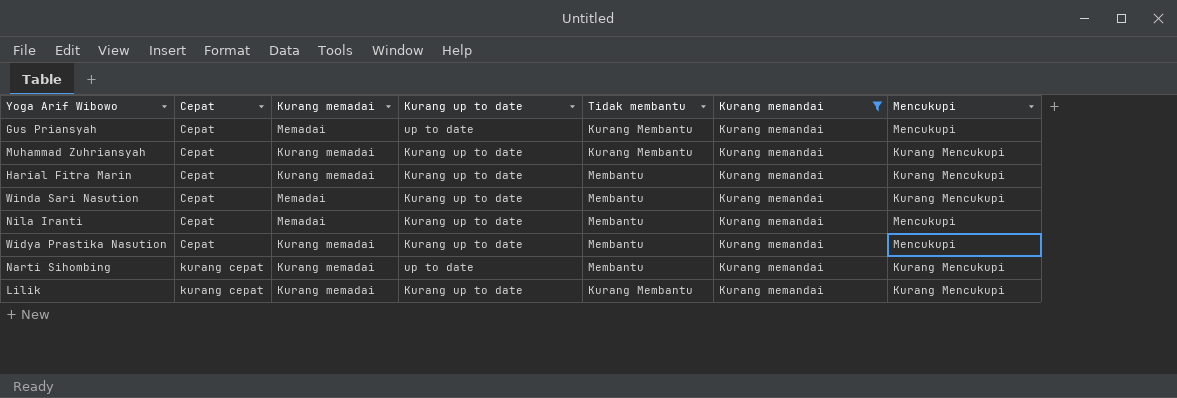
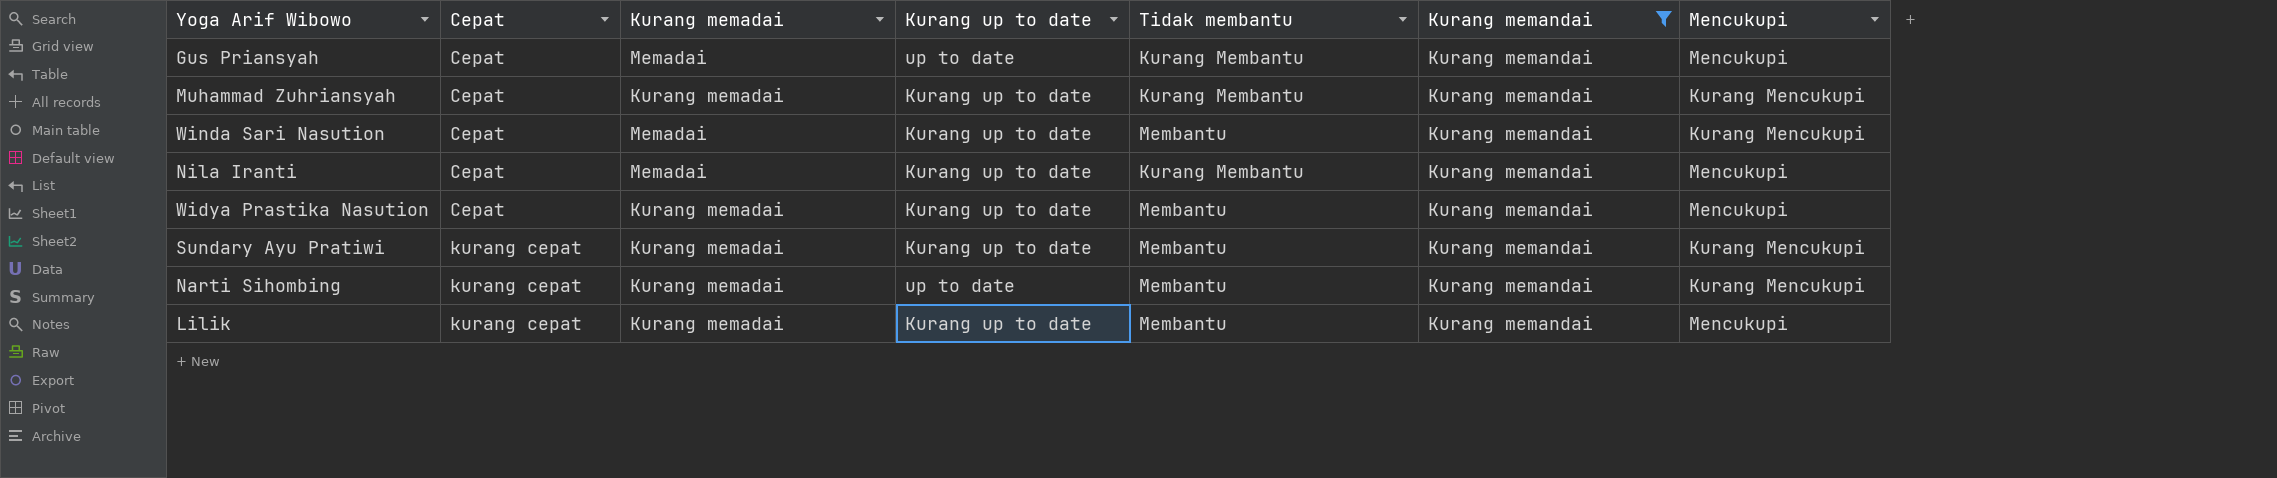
row Harial Fitra Marin: Cepat | Kurang memadai | Kurang up to date | Membantu | Kurang memandai | Kurang Mencukupi -> none
Nila Iranti | Tidak membantu: Membantu -> Kurang Membantu
row Sundary Ayu Pratiwi: none -> kurang cepat | Kurang memadai | Kurang up to date | Membantu | Kurang memandai | Kurang Mencukupi
Lilik | Tidak membantu: Kurang Membantu -> Membantu
Lilik | Mencukupi: Kurang Mencukupi -> Mencukupi

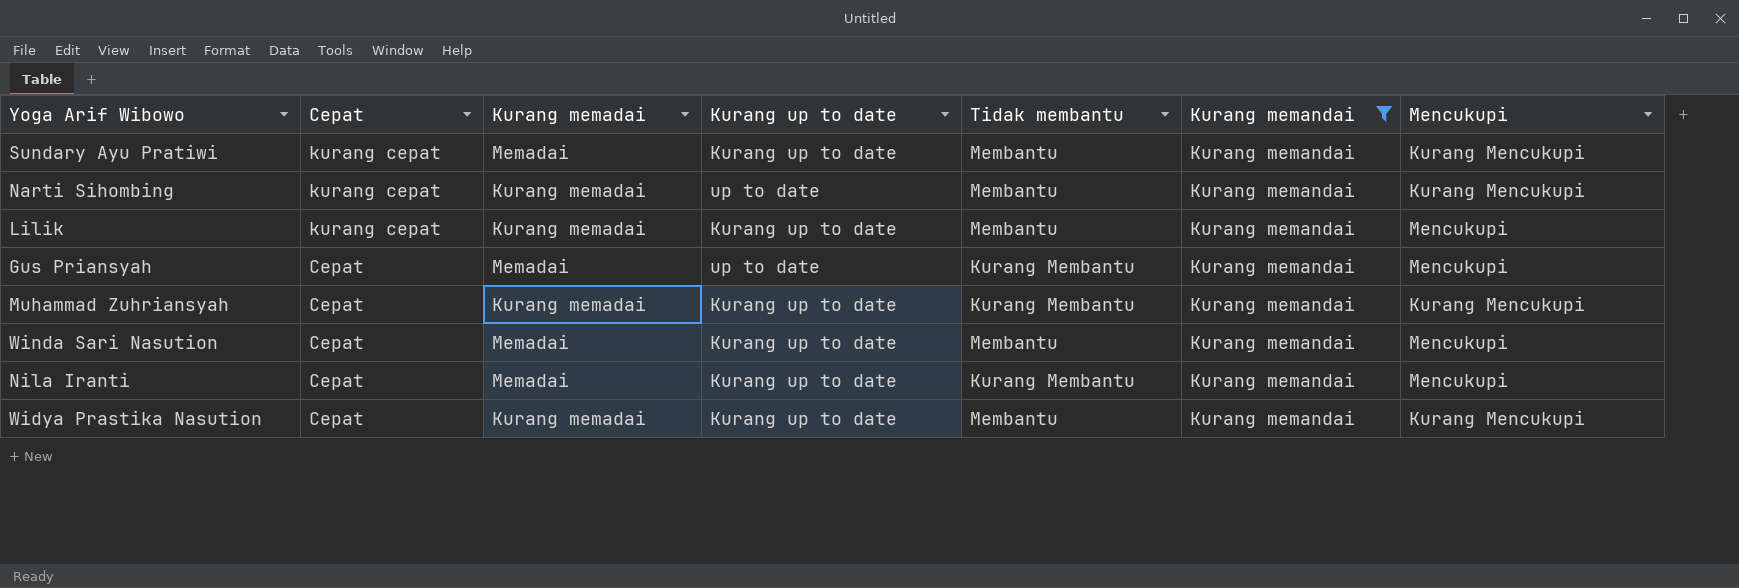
row order: Cepat ascending -> Cepat descending
Sundary Ayu Pratiwi | Kurang memadai: Kurang memadai -> Memadai
Winda Sari Nasution | Mencukupi: Kurang Mencukupi -> Mencukupi
Widya Prastika Nasution | Mencukupi: Mencukupi -> Kurang Mencukupi

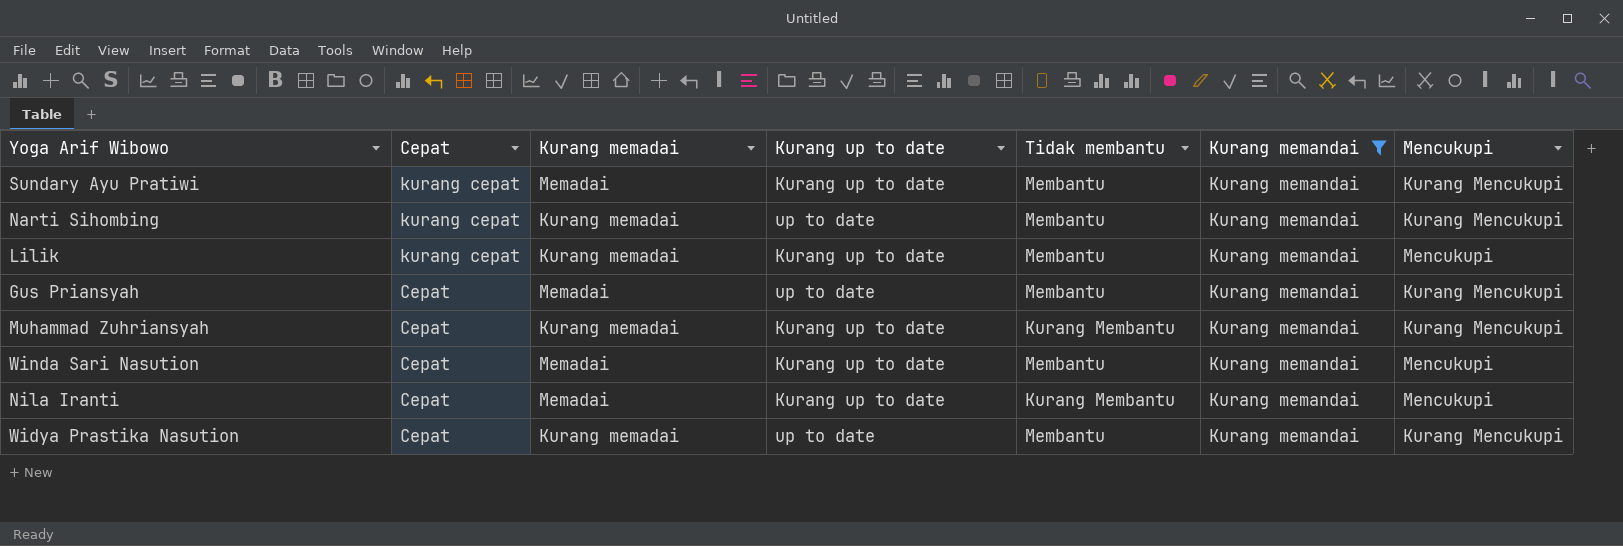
Gus Priansyah | Tidak membantu: Kurang Membantu -> Membantu
Gus Priansyah | Mencukupi: Mencukupi -> Kurang Mencukupi
Widya Prastika Nasution | Kurang up to date: Kurang up to date -> up to date

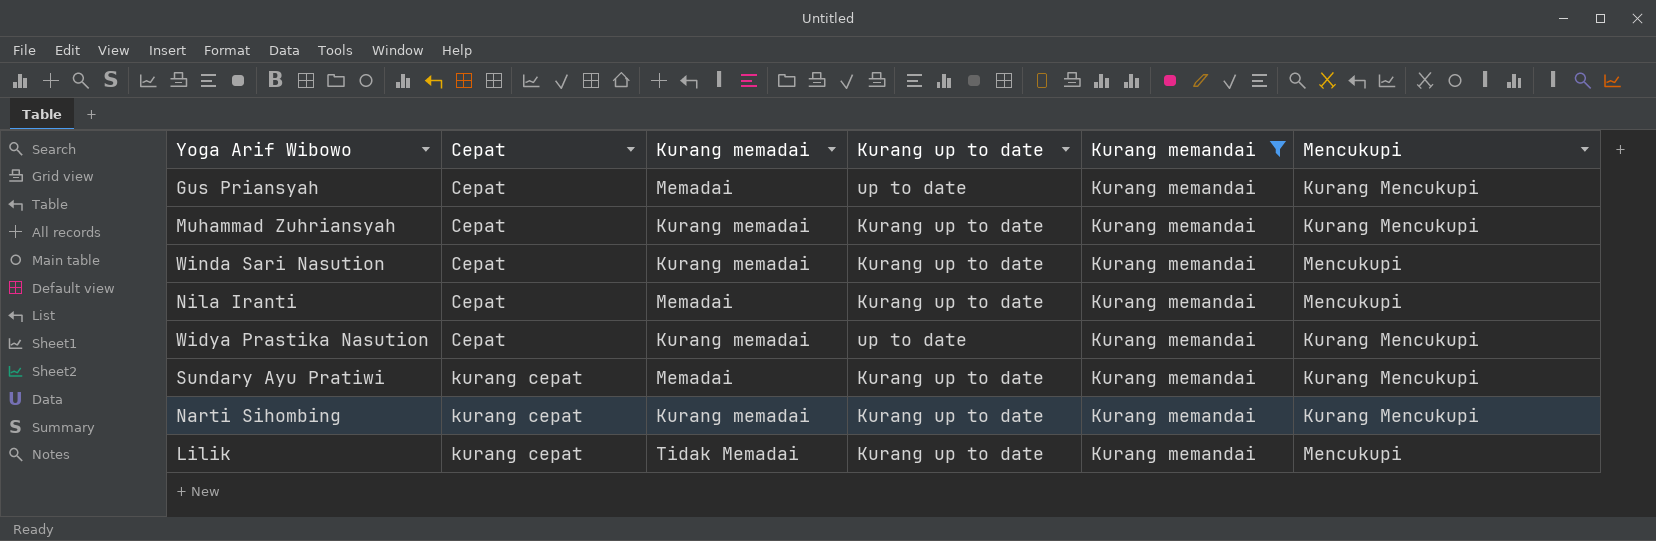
row order: Cepat descending -> Cepat ascending
column Tidak membantu | position: 5 -> none
Winda Sari Nasution | Kurang memadai: Memadai -> Kurang memadai
Narti Sihombing | Kurang up to date: up to date -> Kurang up to date
Lilik | Kurang memadai: Kurang memadai -> Tidak Memadai

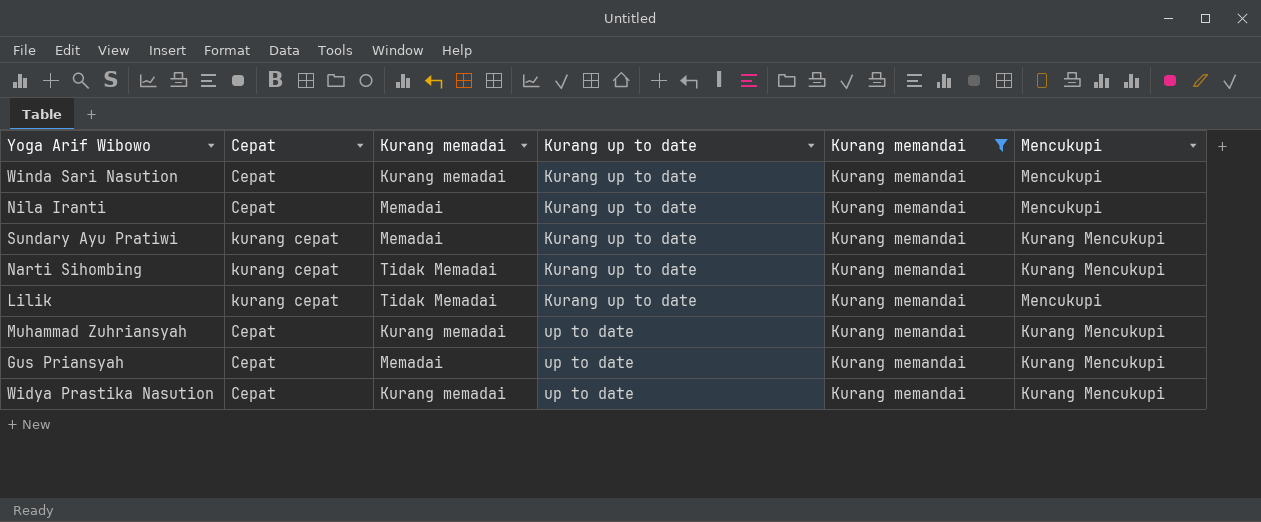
row order: Cepat ascending -> Kurang up to date ascending
Narti Sihombing | Kurang memadai: Kurang memadai -> Tidak Memadai
Muhammad Zuhriansyah | Kurang up to date: Kurang up to date -> up to date

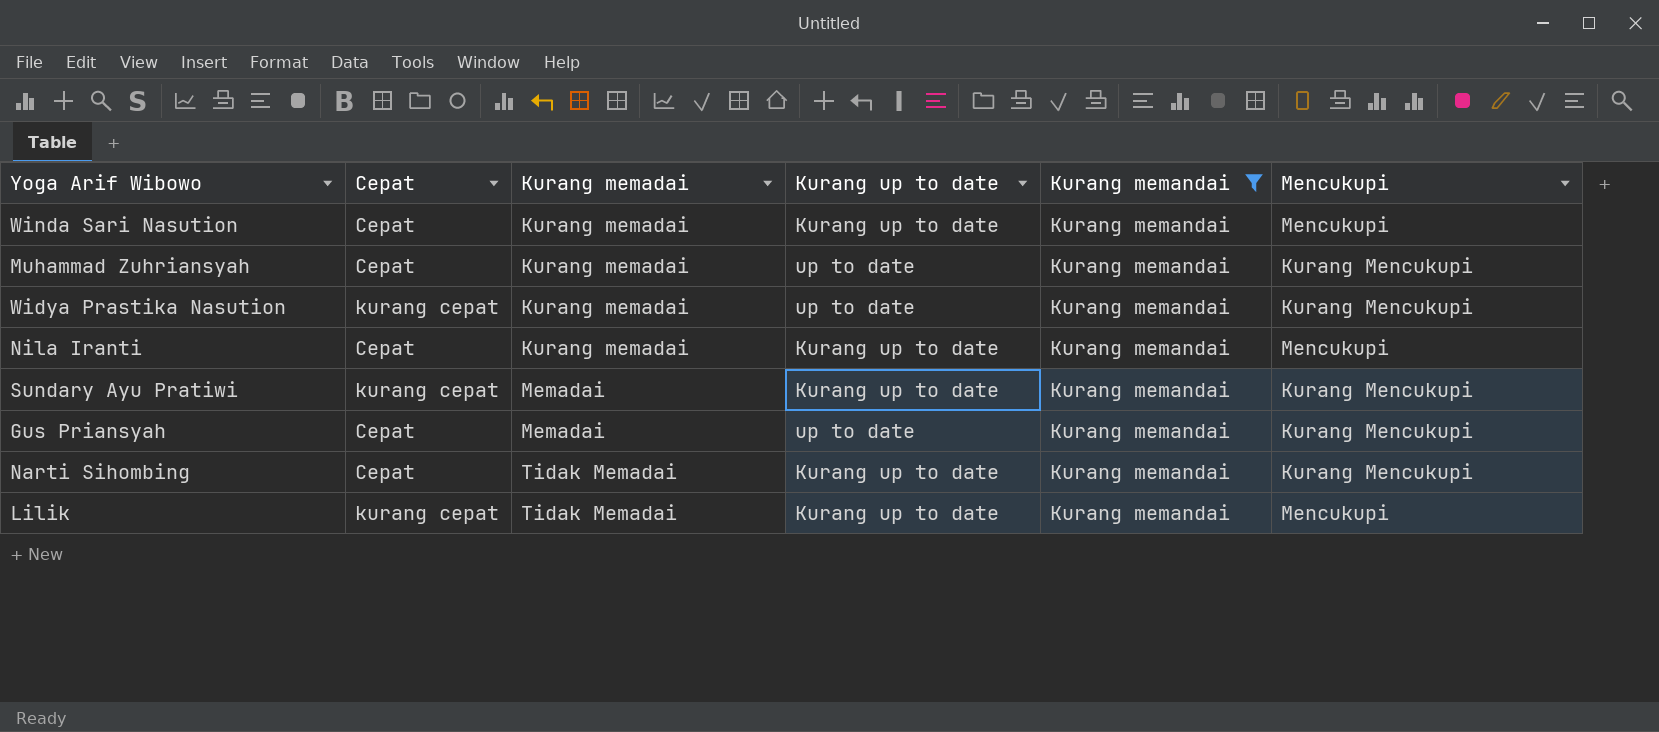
row order: Kurang up to date ascending -> Kurang memadai ascending
Widya Prastika Nasution | Cepat: Cepat -> kurang cepat
Nila Iranti | Kurang memadai: Memadai -> Kurang memadai
Narti Sihombing | Cepat: kurang cepat -> Cepat

